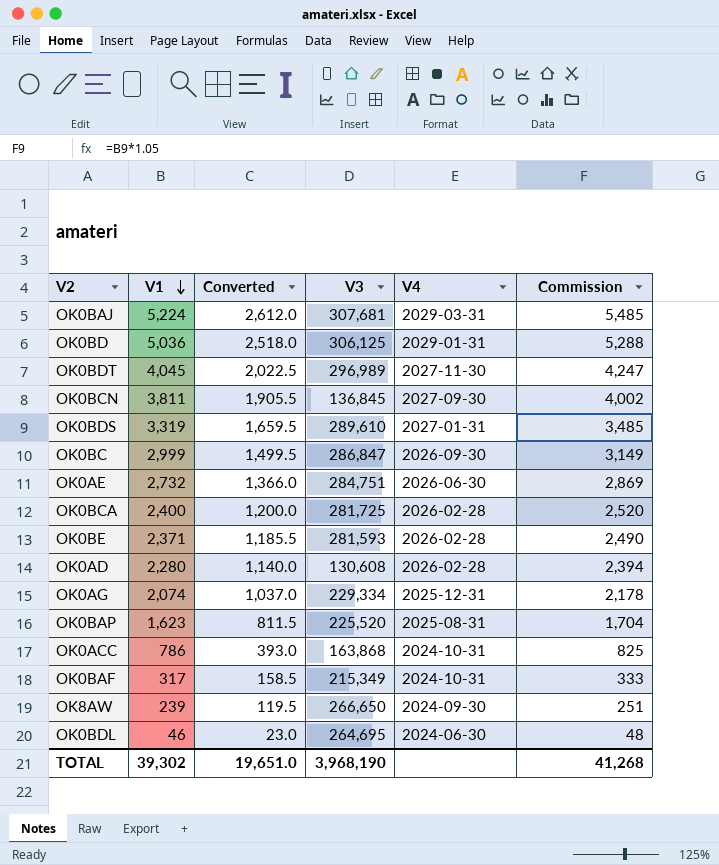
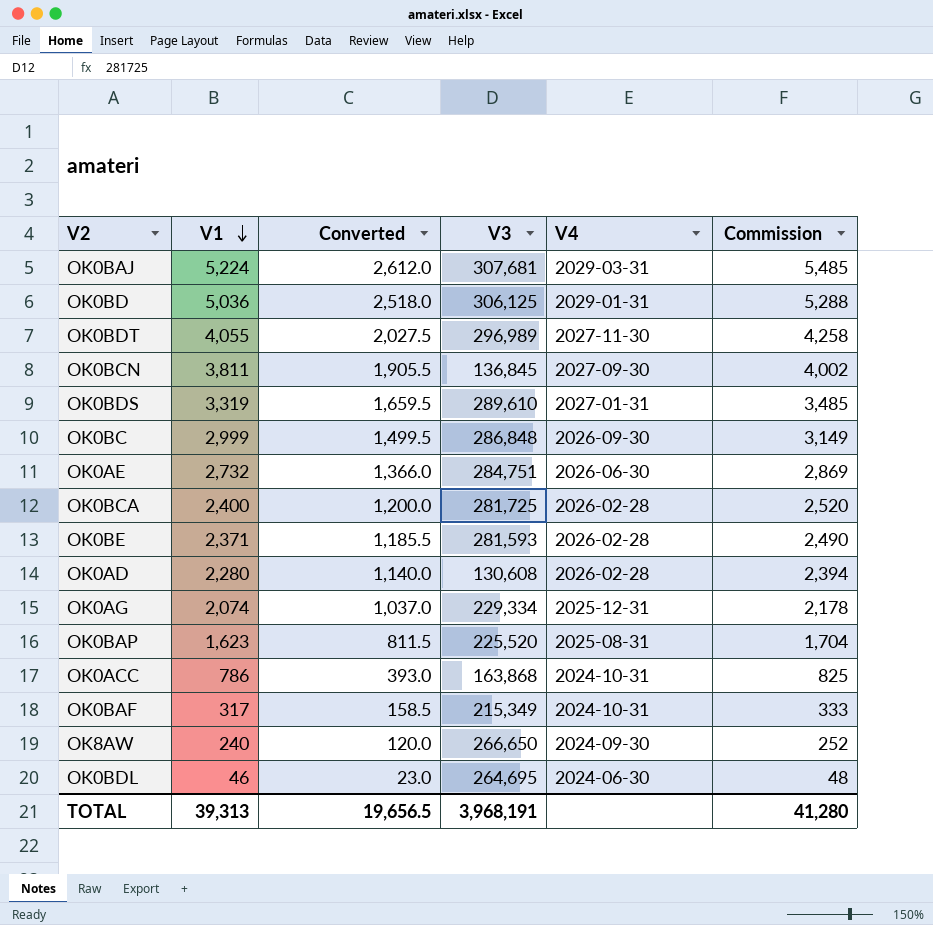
OK0BDT | V1: 4,045 -> 4,055
OK0BDT | Converted: 2,022.5 -> 2,027.5
OK0BDT | Commission: 4,247 -> 4,258
OK0BC | V3: 286,847 -> 286,848
OK8AW | V1: 239 -> 240
OK8AW | Converted: 119.5 -> 120.0
OK8AW | Commission: 251 -> 252
TOTAL | V1: 39,302 -> 39,313
TOTAL | Converted: 19,651.0 -> 19,656.5
TOTAL | V3: 3,968,190 -> 3,968,191
TOTAL | Commission: 41,268 -> 41,280

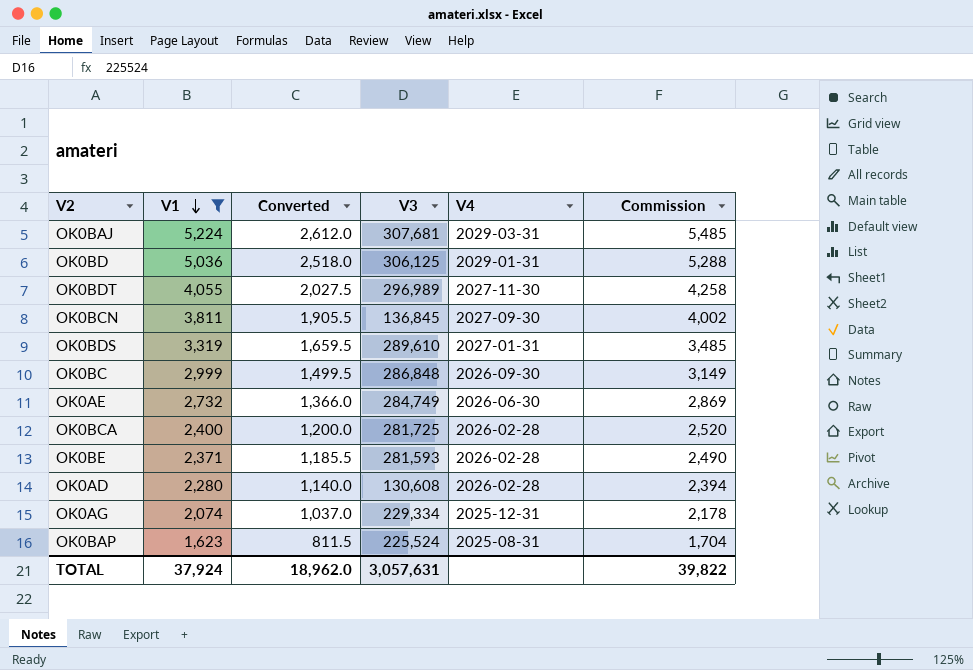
filter: none -> V1 >= 1,623
OK0AE | V3: 284,751 -> 284,749
OK0BAP | V3: 225,520 -> 225,524
TOTAL | V1: 39,313 -> 37,924
TOTAL | Converted: 19,656.5 -> 18,962.0
TOTAL | V3: 3,968,191 -> 3,057,631
TOTAL | Commission: 41,280 -> 39,822

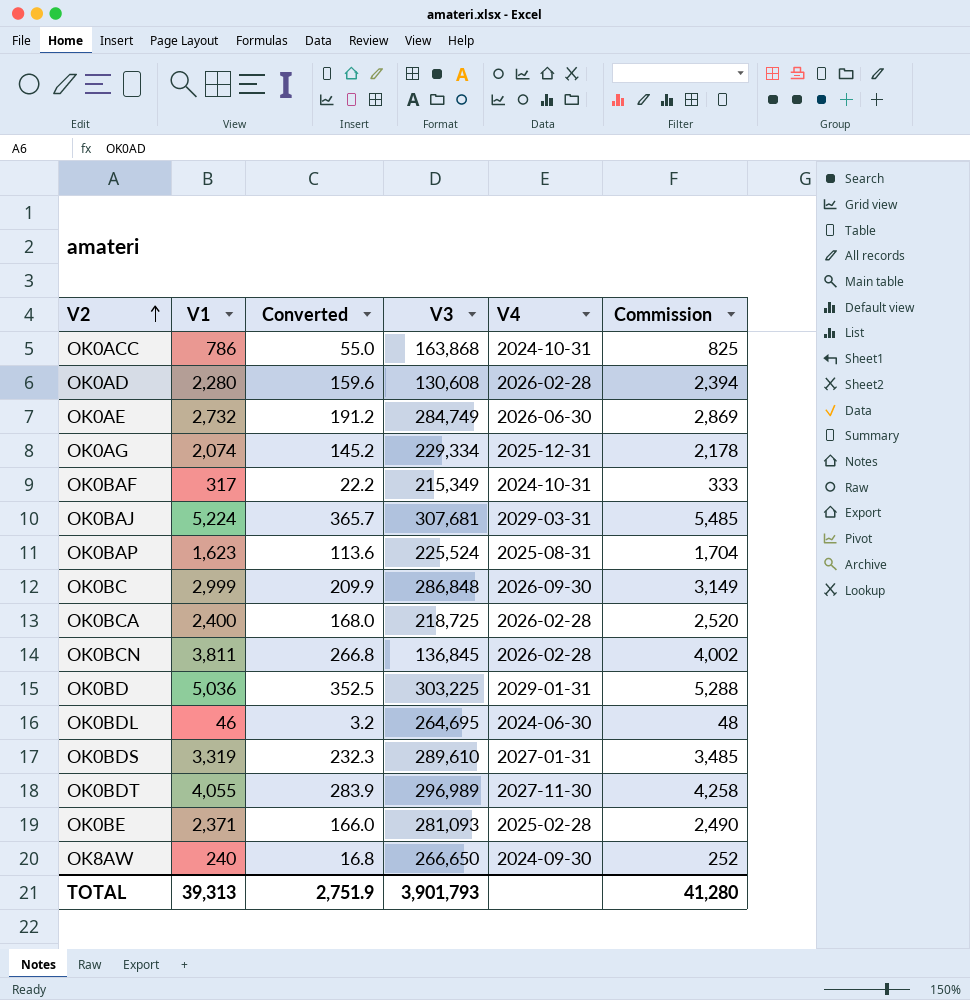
filter: V1 >= 1,623 -> none
row order: V1 descending -> V2 ascending
column Converted | formula: [V1] * 0.5 -> [V1] * 0.07
OK0BCA | V3: 281,725 -> 218,725
OK0BCN | V4: 2027-09-30 -> 2026-02-28
OK0BD | V3: 306,125 -> 303,225
OK0BE | V3: 281,593 -> 281,093
OK0BE | V4: 2026-02-28 -> 2025-02-28
TOTAL | V1: 37,924 -> 39,313
TOTAL | Converted: 18,962.0 -> 2,751.9
TOTAL | V3: 3,057,631 -> 3,901,793
TOTAL | Commission: 39,822 -> 41,280

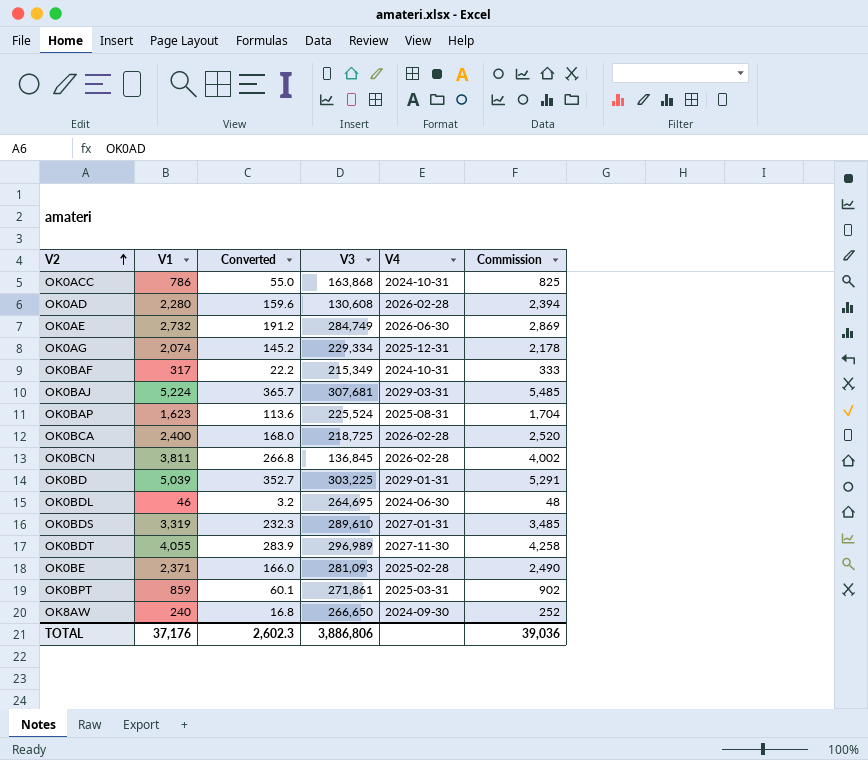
row OK0BC: 2,999 | 209.9 | 286,848 | 2026-09-30 | 3,149 -> none
OK0BD | V1: 5,036 -> 5,039
OK0BD | Converted: 352.5 -> 352.7
OK0BD | Commission: 5,288 -> 5,291
row OK0BPT: none -> 859 | 60.1 | 271,861 | 2025-03-31 | 902
TOTAL | V1: 39,313 -> 37,176
TOTAL | Converted: 2,751.9 -> 2,602.3
TOTAL | V3: 3,901,793 -> 3,886,806
TOTAL | Commission: 41,280 -> 39,036

